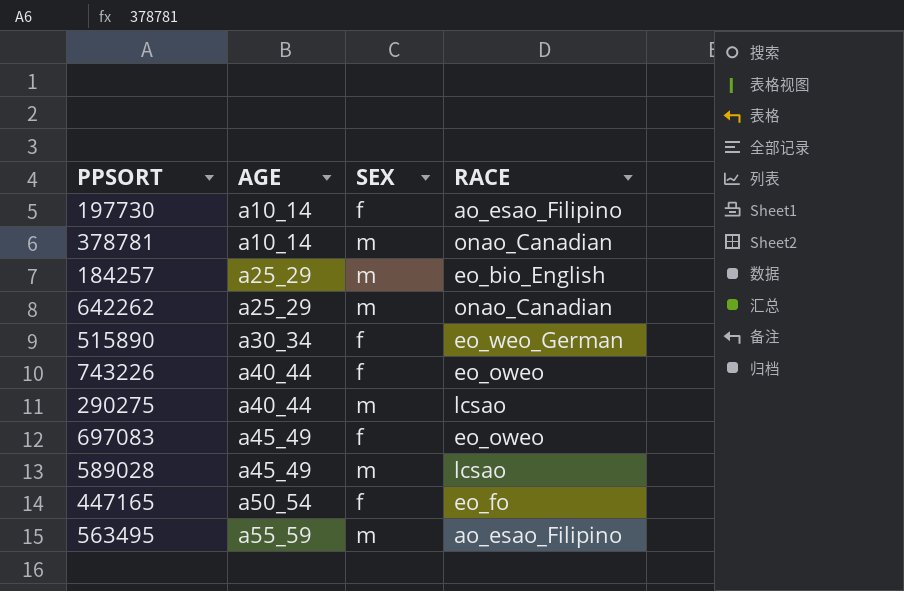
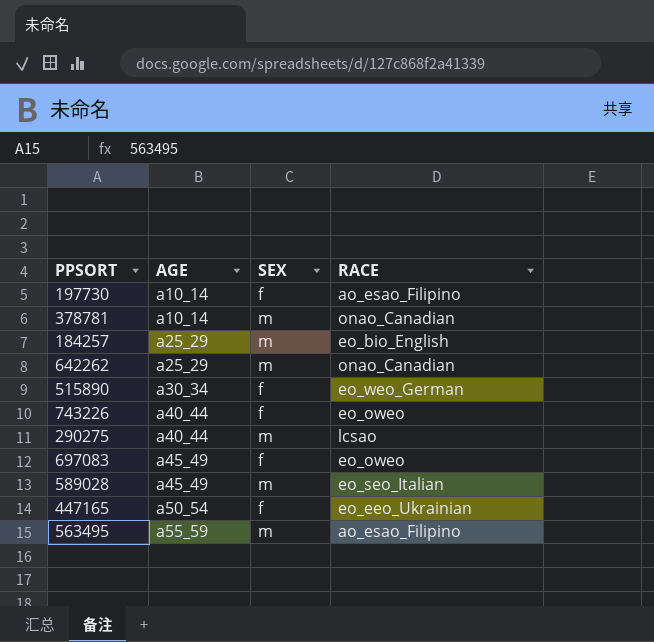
589028 | RACE: lcsao -> eo_seo_Italian
447165 | RACE: eo_fo -> eo_eeo_Ukrainian

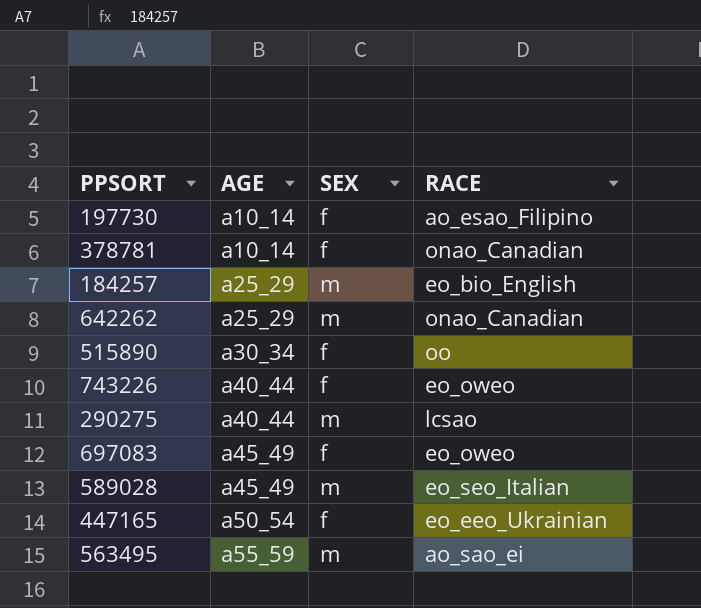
378781 | SEX: m -> f
515890 | RACE: eo_weo_German -> oo
563495 | RACE: ao_esao_Filipino -> ao_sao_ei

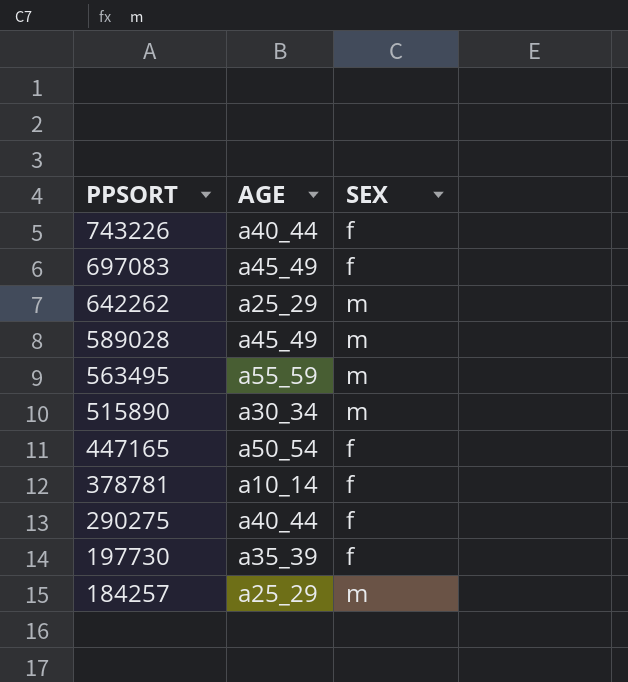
row order: AGE ascending -> PPSORT descending
column RACE | position: 4 -> none
515890 | SEX: f -> m
290275 | SEX: m -> f
197730 | AGE: a10_14 -> a35_39

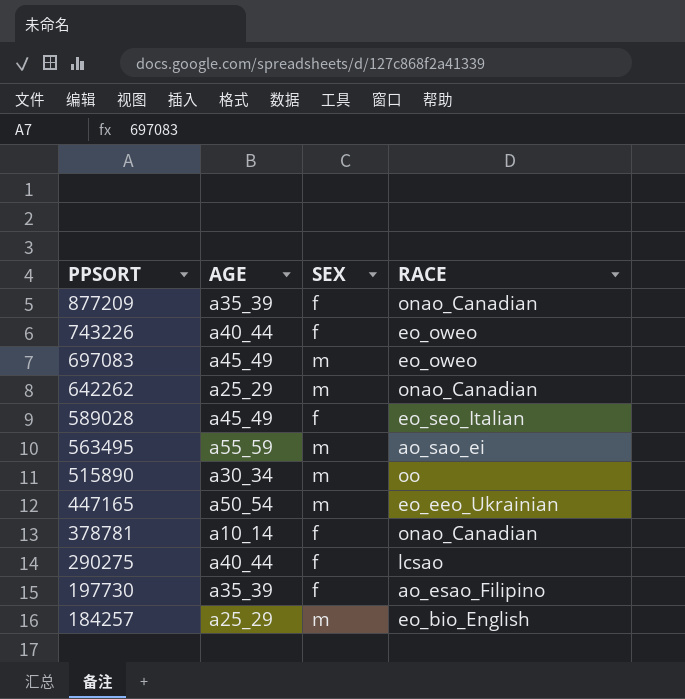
column RACE | position: none -> 4
row 877209: none -> a35_39 | f | onao_Canadian
697083 | SEX: f -> m
589028 | SEX: m -> f
447165 | SEX: f -> m

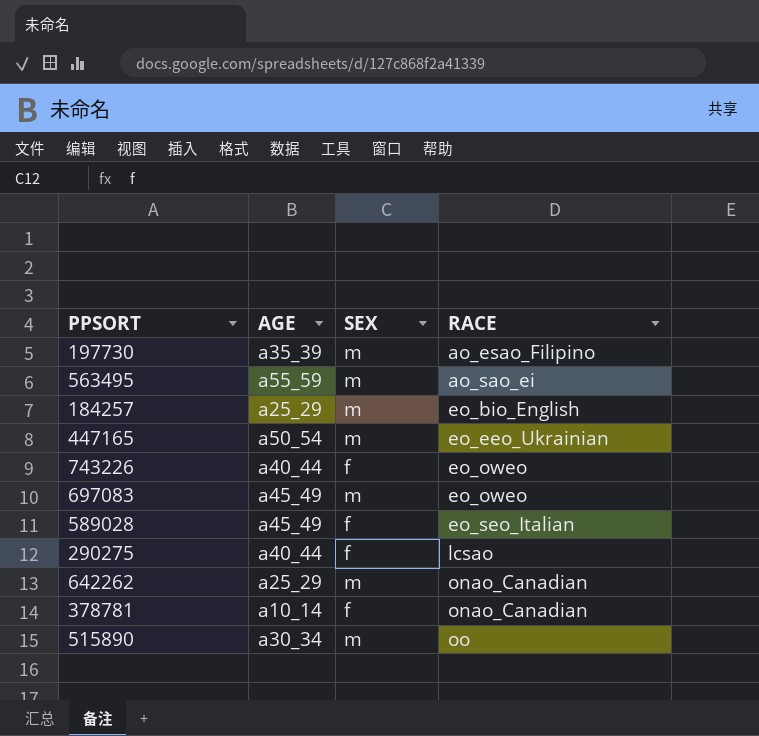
row order: PPSORT descending -> RACE ascending
row 877209: a35_39 | f | onao_Canadian -> none
197730 | SEX: f -> m

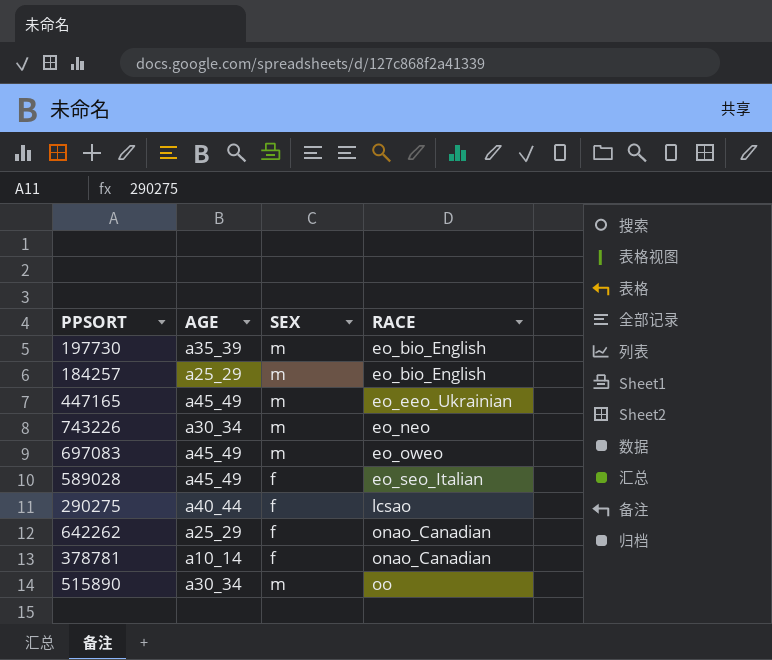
row 563495: a55_59 | m | ao_sao_ei -> none
197730 | RACE: ao_esao_Filipino -> eo_bio_English
447165 | AGE: a50_54 -> a45_49
743226 | AGE: a40_44 -> a30_34
743226 | SEX: f -> m
743226 | RACE: eo_oweo -> eo_neo
642262 | SEX: m -> f

